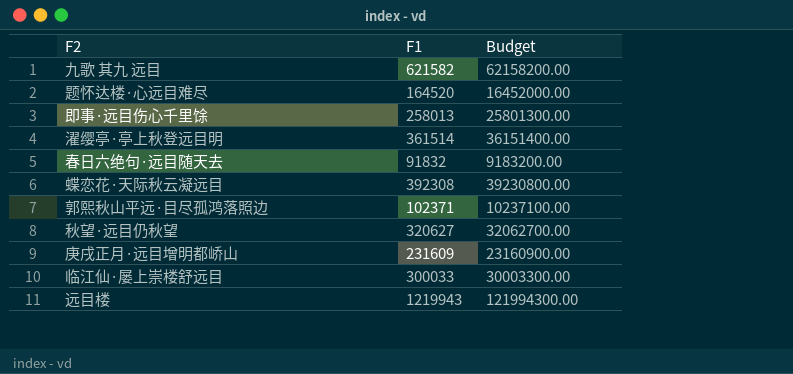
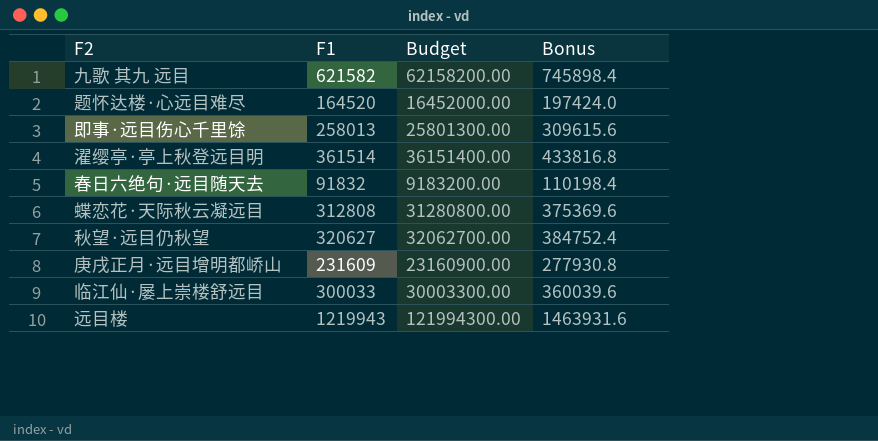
column Bonus | formula: none -> [F1] * 1.2
row 郭熙秋山平远·目尽孤鸿落照边: 102371 | 10237100.00 -> none
蝶恋花·天际秋云凝远目 | F1: 392308 -> 312808
蝶恋花·天际秋云凝远目 | Budget: 39230800.00 -> 31280800.00

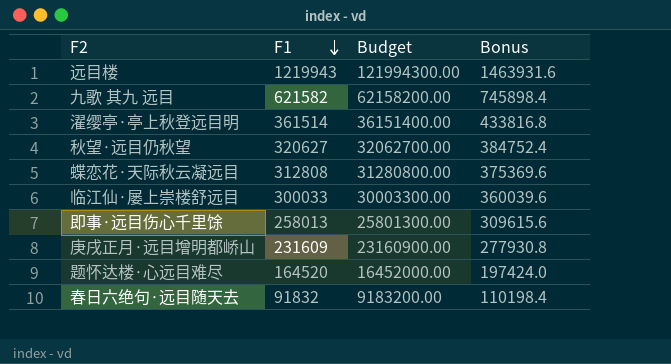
row order: none -> F1 descending

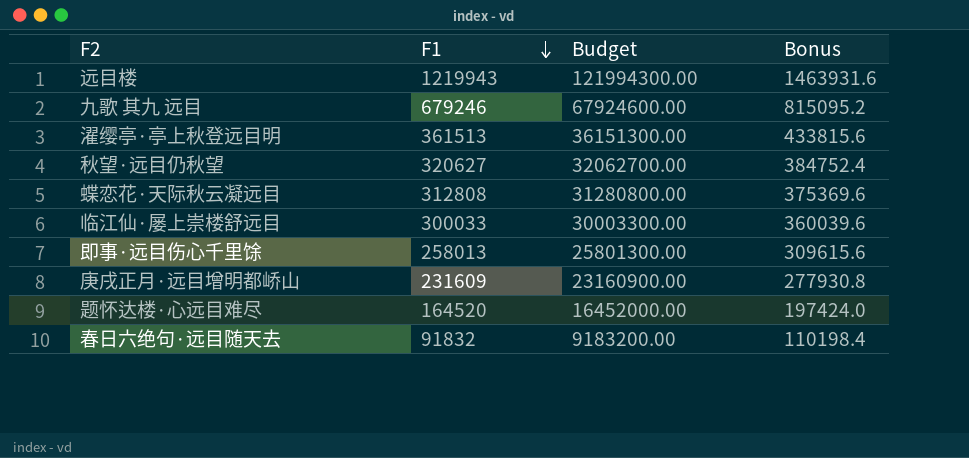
九歌 其九 远目 | F1: 621582 -> 679246
九歌 其九 远目 | Budget: 62158200.00 -> 67924600.00
九歌 其九 远目 | Bonus: 745898.4 -> 815095.2
濯缨亭·亭上秋登远目明 | F1: 361514 -> 361513
濯缨亭·亭上秋登远目明 | Budget: 36151400.00 -> 36151300.00
濯缨亭·亭上秋登远目明 | Bonus: 433816.8 -> 433815.6

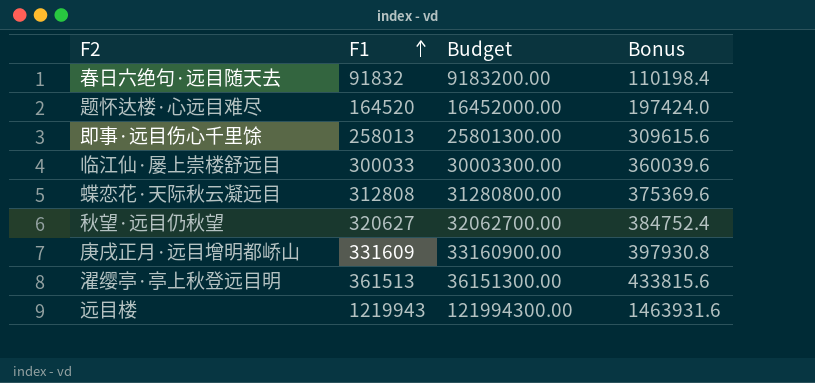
row order: F1 descending -> F1 ascending
row 九歌 其九 远目: 679246 | 67924600.00 | 815095.2 -> none
庚戌正月·远目增明都峤山 | F1: 231609 -> 331609
庚戌正月·远目增明都峤山 | Budget: 23160900.00 -> 33160900.00
庚戌正月·远目增明都峤山 | Bonus: 277930.8 -> 397930.8

